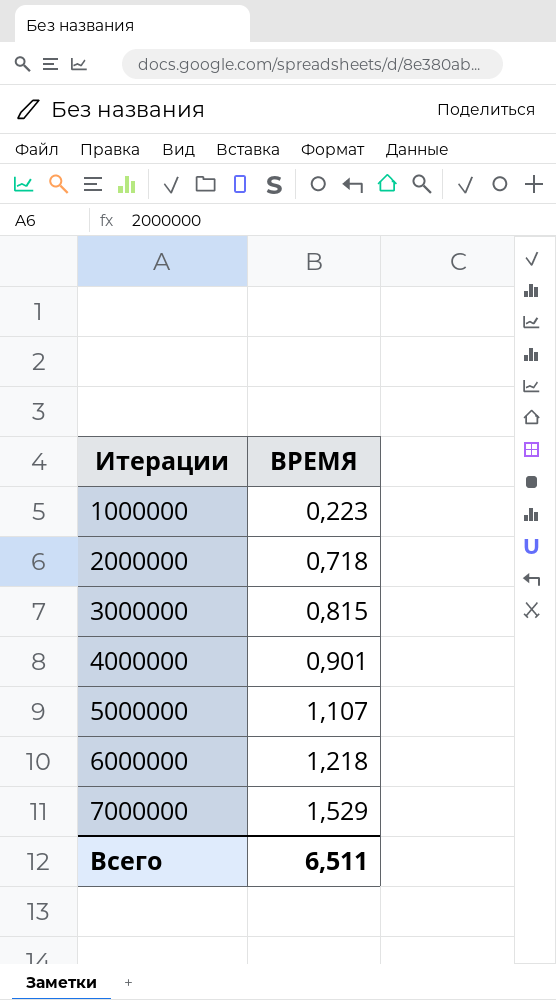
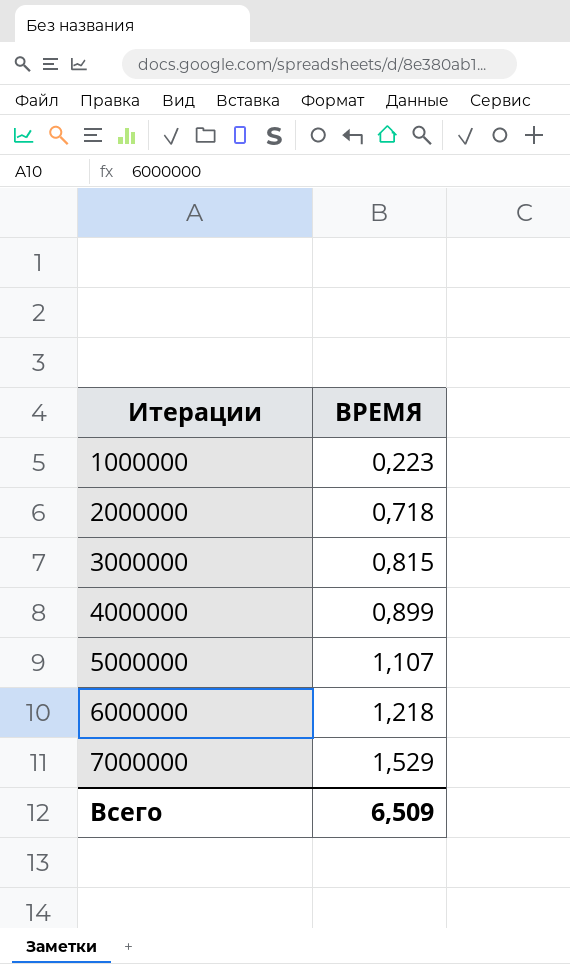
4000000 | ВРЕМЯ: 0,901 -> 0,899
Всего | ВРЕМЯ: 6,511 -> 6,509

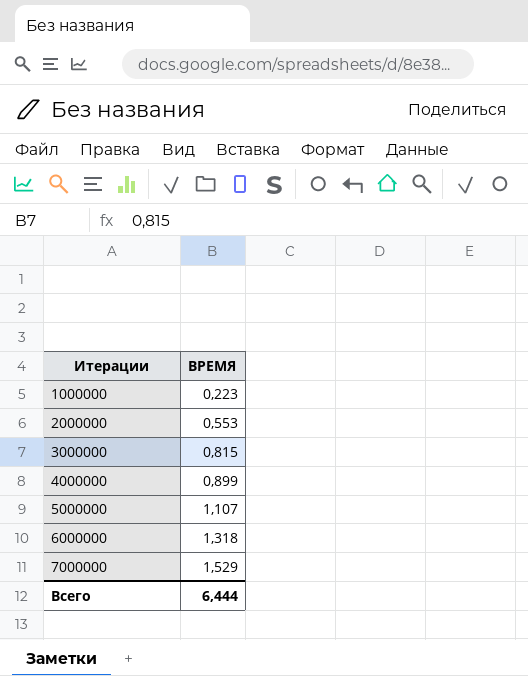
2000000 | ВРЕМЯ: 0,718 -> 0,553
6000000 | ВРЕМЯ: 1,218 -> 1,318
Всего | ВРЕМЯ: 6,509 -> 6,444

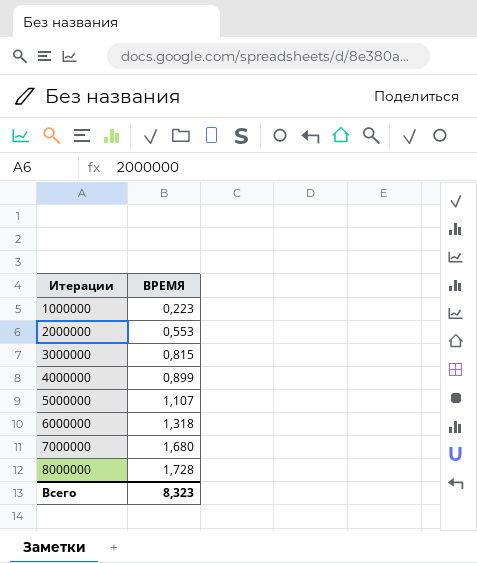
7000000 | ВРЕМЯ: 1,529 -> 1,680
row 8000000: none -> 1,728
Всего | ВРЕМЯ: 6,444 -> 8,323

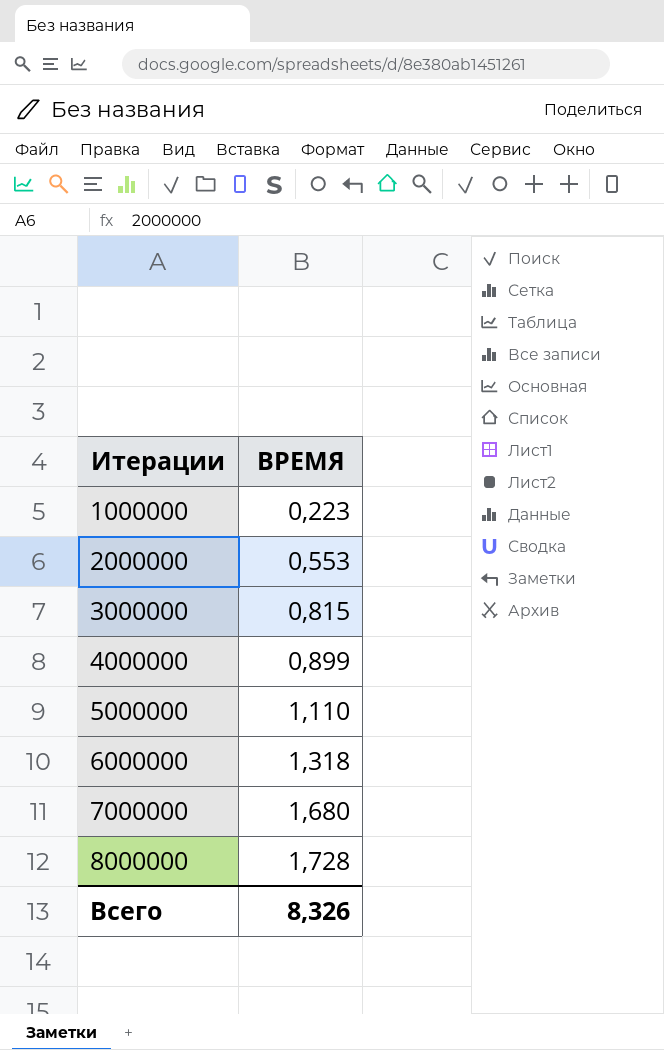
5000000 | ВРЕМЯ: 1,107 -> 1,110
Всего | ВРЕМЯ: 8,323 -> 8,326

